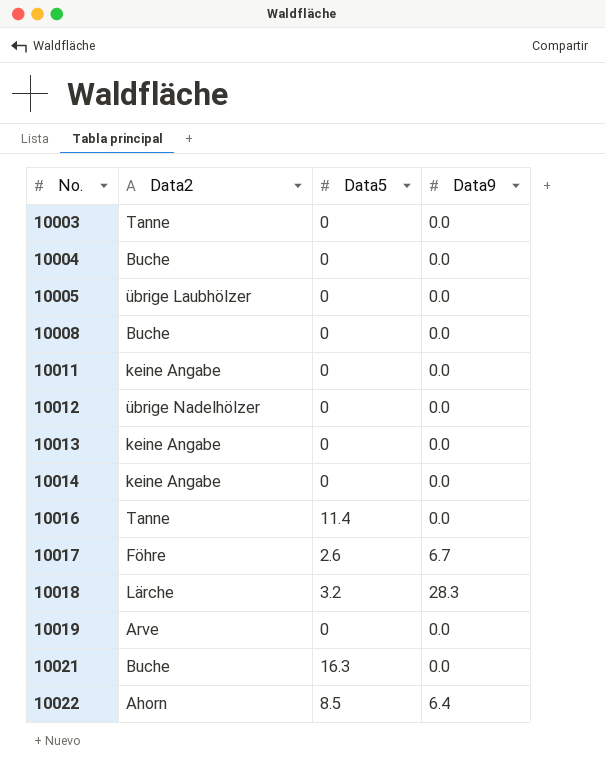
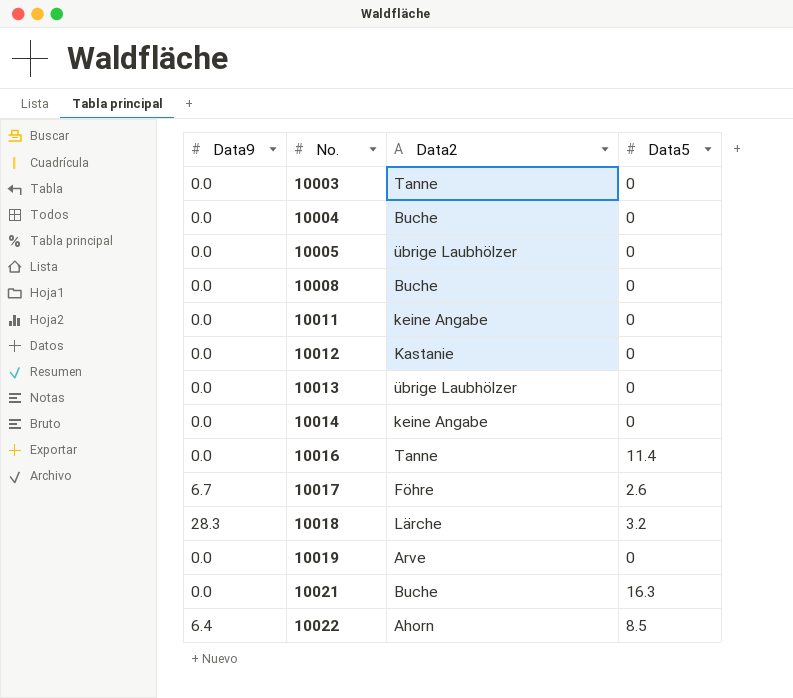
column Data9 | position: 4 -> 1
10012 | Data2: übrige Nadelhölzer -> Kastanie
10013 | Data2: keine Angabe -> übrige Laubhölzer

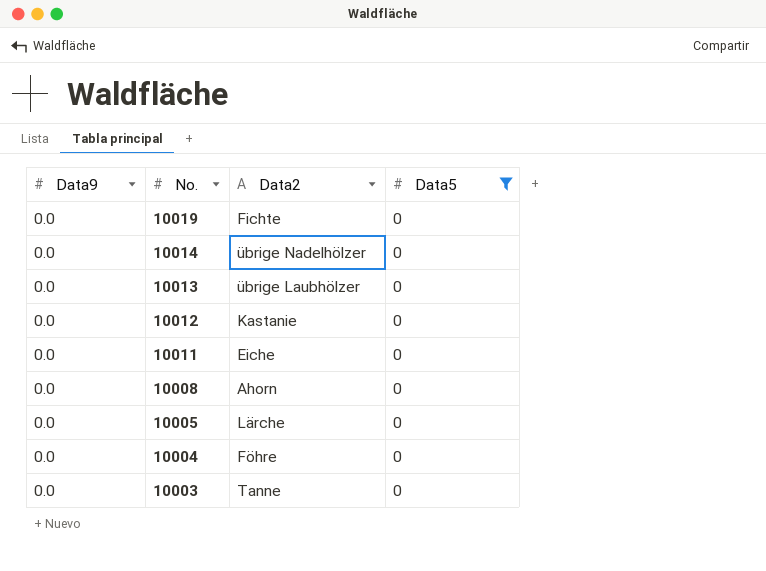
filter: none -> Data5 = 0
row order: No. ascending -> No. descending
10019 | Data2: Arve -> Fichte
10014 | Data2: keine Angabe -> übrige Nadelhölzer
10011 | Data2: keine Angabe -> Eiche
10008 | Data2: Buche -> Ahorn
10005 | Data2: übrige Laubhölzer -> Lärche
10004 | Data2: Buche -> Föhre

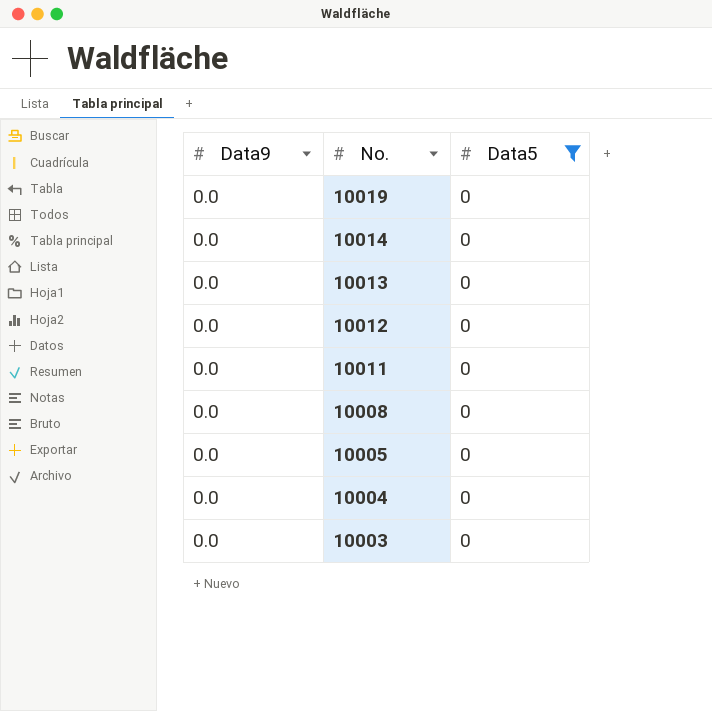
column Data2 | position: 3 -> none

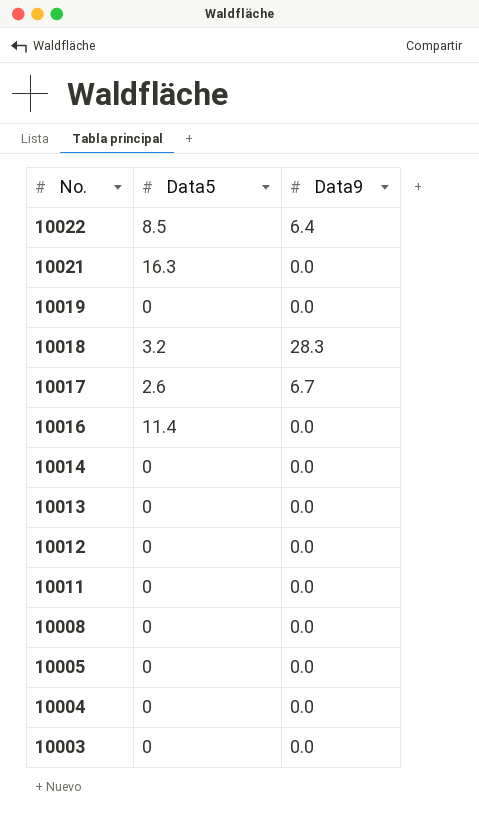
filter: Data5 = 0 -> none
column Data9 | position: 1 -> 3

